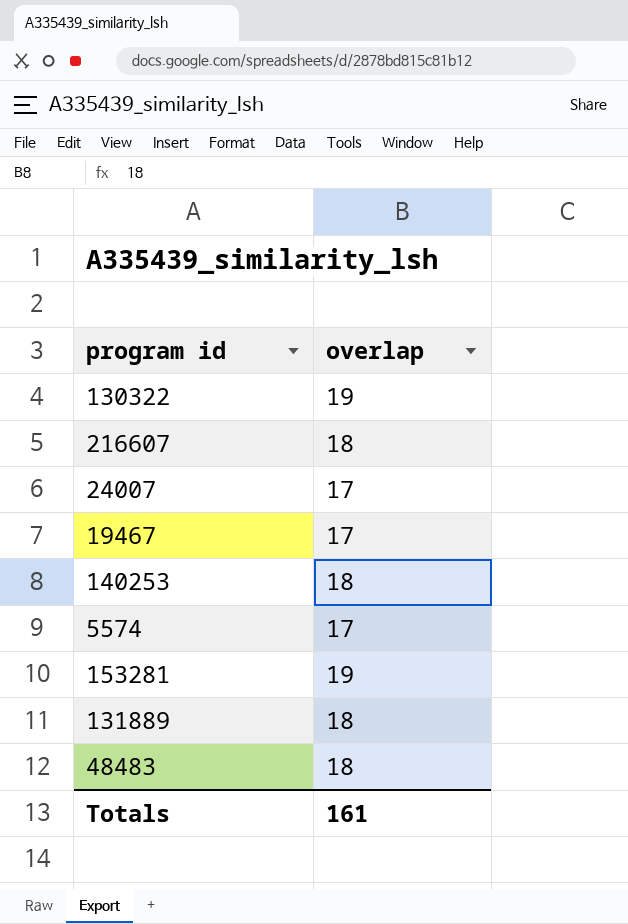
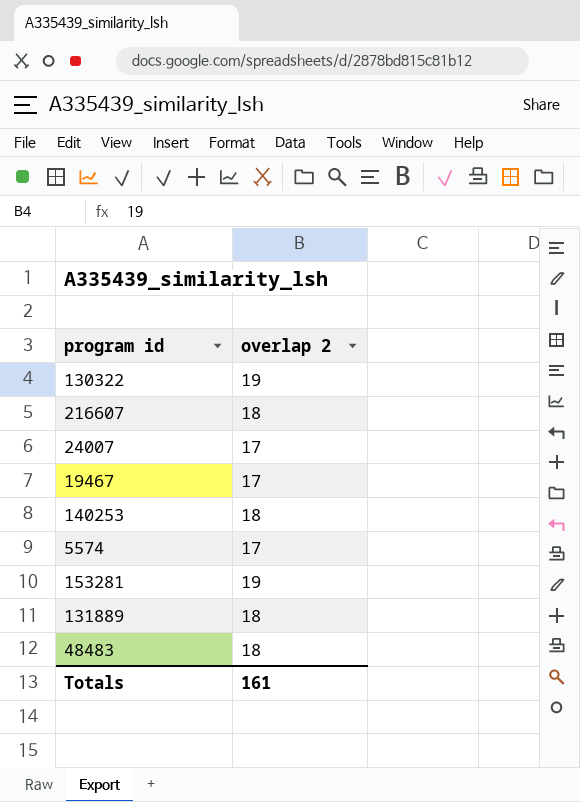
column name: overlap -> overlap 2

